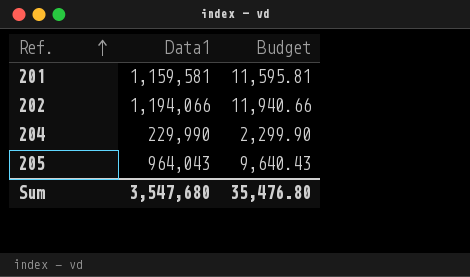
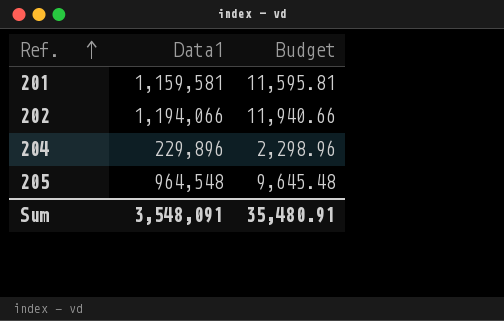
204 | Data1: 229,990 -> 229,896
204 | Budget: 2,299.90 -> 2,298.96
205 | Data1: 964,043 -> 964,548
205 | Budget: 9,640.43 -> 9,645.48
Sum | Data1: 3,547,680 -> 3,548,091
Sum | Budget: 35,476.80 -> 35,480.91

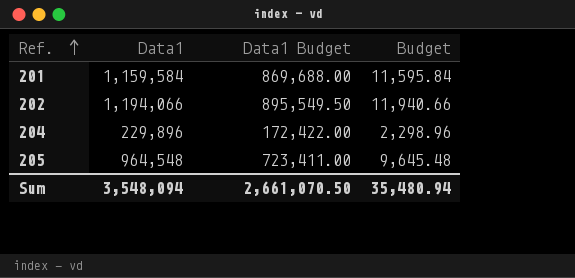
column Data1 Budget | formula: none -> [Data1] * 0.75
201 | Data1: 1,159,581 -> 1,159,584
201 | Budget: 11,595.81 -> 11,595.84
Sum | Data1: 3,548,091 -> 3,548,094
Sum | Budget: 35,480.91 -> 35,480.94

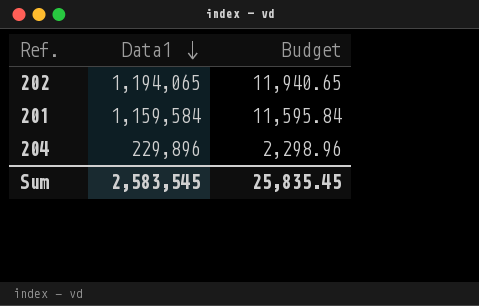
row order: Ref. ascending -> Data1 descending
column Data1 Budget | formula: [Data1] * 0.75 -> none
row 205: 964,548 | 723,411.00 | 9,645.48 -> none
202 | Data1: 1,194,066 -> 1,194,065
202 | Budget: 11,940.66 -> 11,940.65
Sum | Data1: 3,548,094 -> 2,583,545
Sum | Budget: 35,480.94 -> 25,835.45

